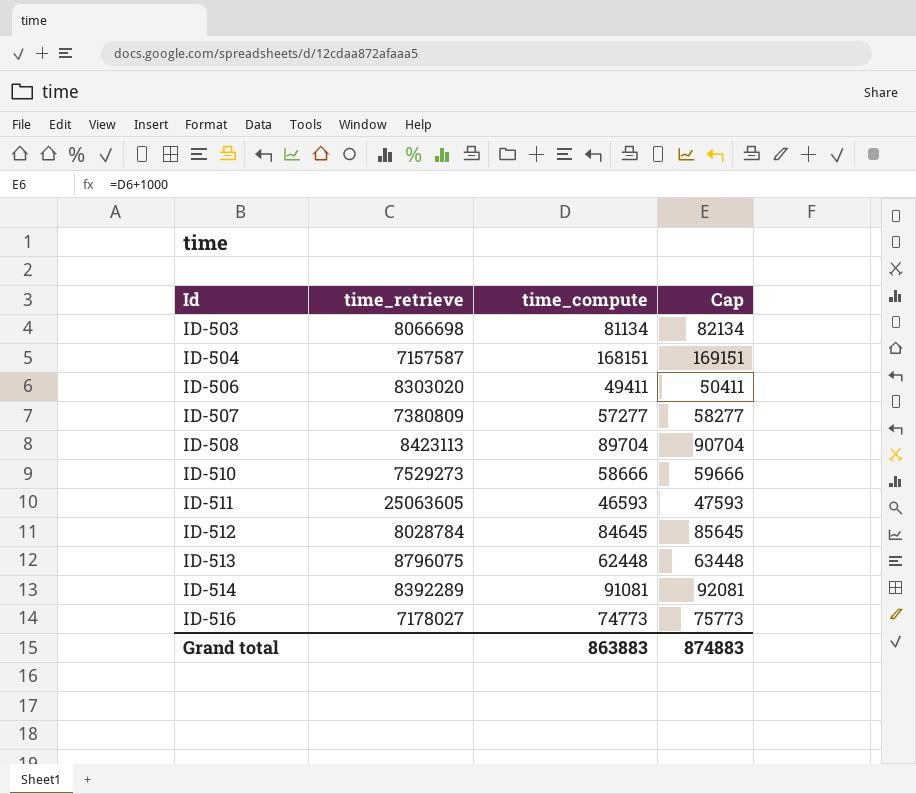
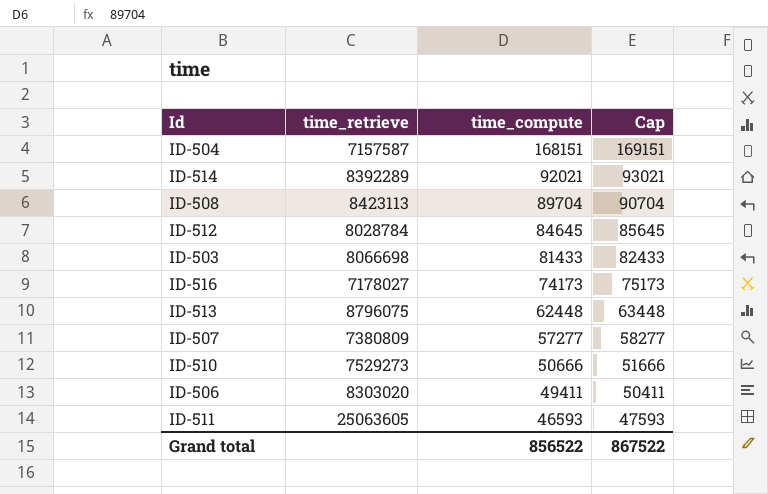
row order: Id ascending -> time_compute descending
ID-514 | time_compute: 91081 -> 92021
ID-514 | Cap: 92081 -> 93021
ID-503 | time_compute: 81134 -> 81433
ID-503 | Cap: 82134 -> 82433
ID-516 | time_compute: 74773 -> 74173
ID-516 | Cap: 75773 -> 75173
ID-510 | time_compute: 58666 -> 50666
ID-510 | Cap: 59666 -> 51666
Grand total | time_compute: 863883 -> 856522
Grand total | Cap: 874883 -> 867522

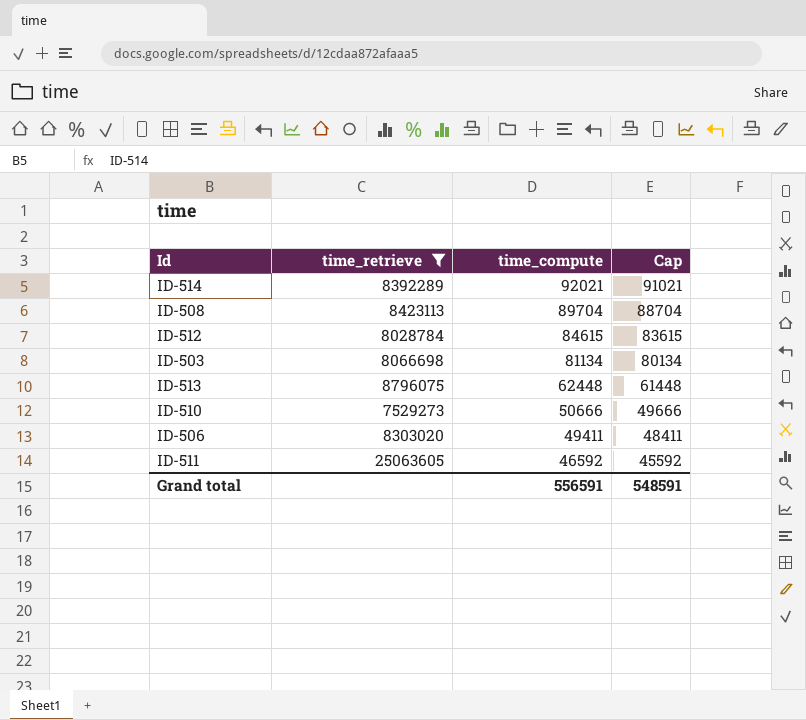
filter: none -> time_retrieve >= 7529273
column Cap | formula: [time_compute] + 1000 -> [time_compute] - 1000
ID-512 | time_compute: 84645 -> 84615
ID-503 | time_compute: 81433 -> 81134
ID-511 | time_compute: 46593 -> 46592
Grand total | time_compute: 856522 -> 556591
Grand total | Cap: 867522 -> 548591

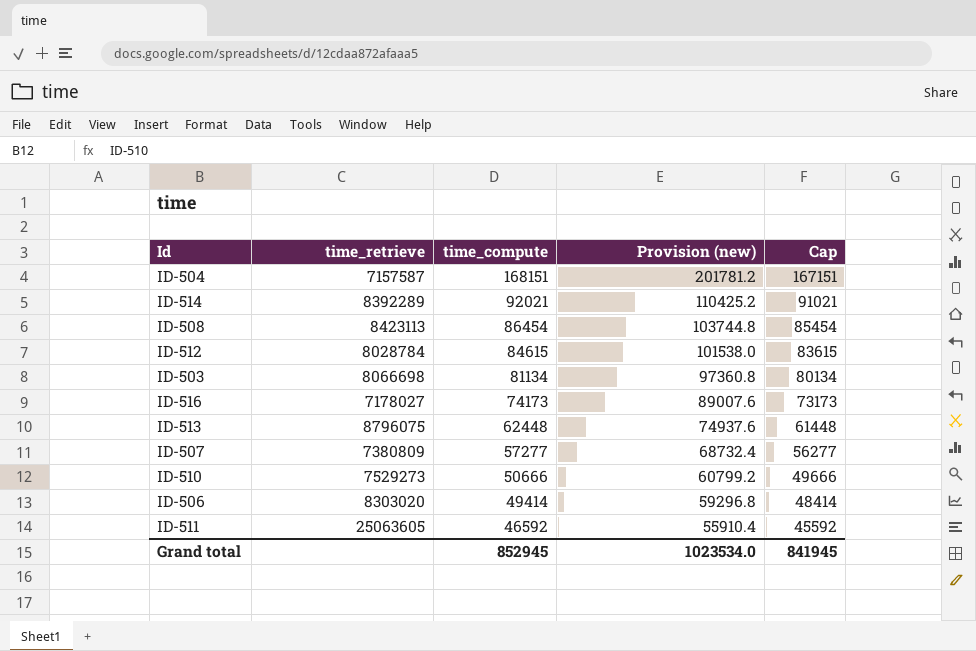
filter: time_retrieve >= 7529273 -> none
column Provision (new) | formula: none -> [time_compute] * 1.2
ID-508 | time_compute: 89704 -> 86454
ID-508 | Cap: 88704 -> 85454
ID-506 | time_compute: 49411 -> 49414
ID-506 | Cap: 48411 -> 48414
Grand total | time_compute: 556591 -> 852945
Grand total | Cap: 548591 -> 841945

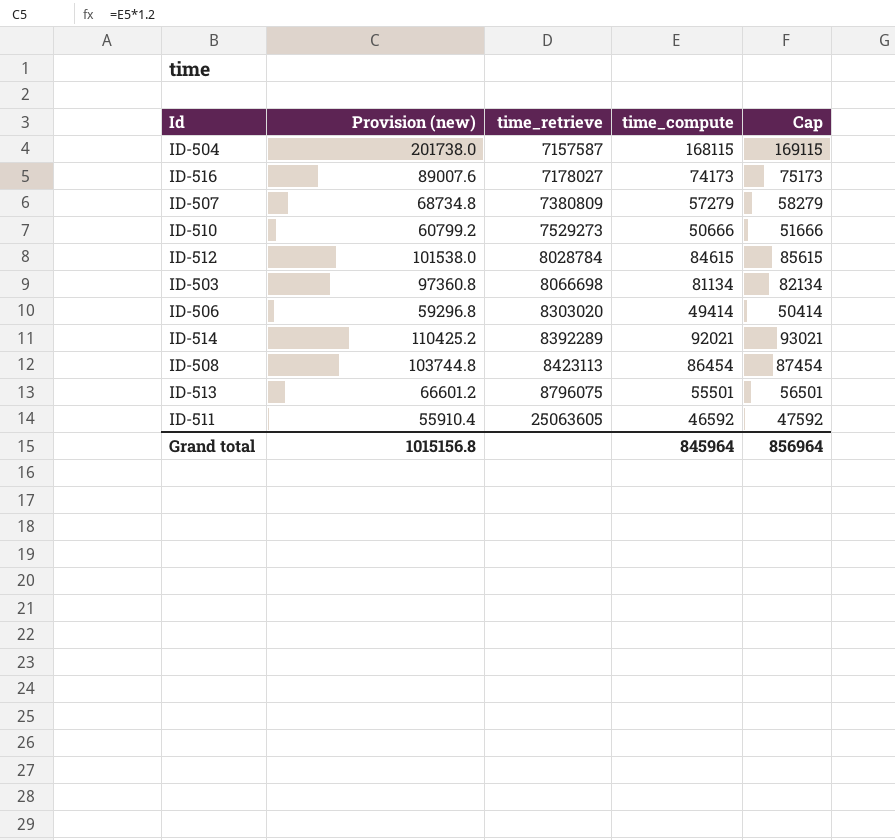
row order: time_compute descending -> time_retrieve ascending
column Provision (new) | position: 4 -> 2
column Cap | formula: [time_compute] - 1000 -> [time_compute] + 1000
ID-504 | Provision (new): 201781.2 -> 201738.0
ID-504 | time_compute: 168151 -> 168115
ID-507 | Provision (new): 68732.4 -> 68734.8
ID-507 | time_compute: 57277 -> 57279
ID-513 | Provision (new): 74937.6 -> 66601.2
ID-513 | time_compute: 62448 -> 55501
Grand total | Provision (new): 1023534.0 -> 1015156.8
Grand total | time_compute: 852945 -> 845964
Grand total | Cap: 841945 -> 856964

